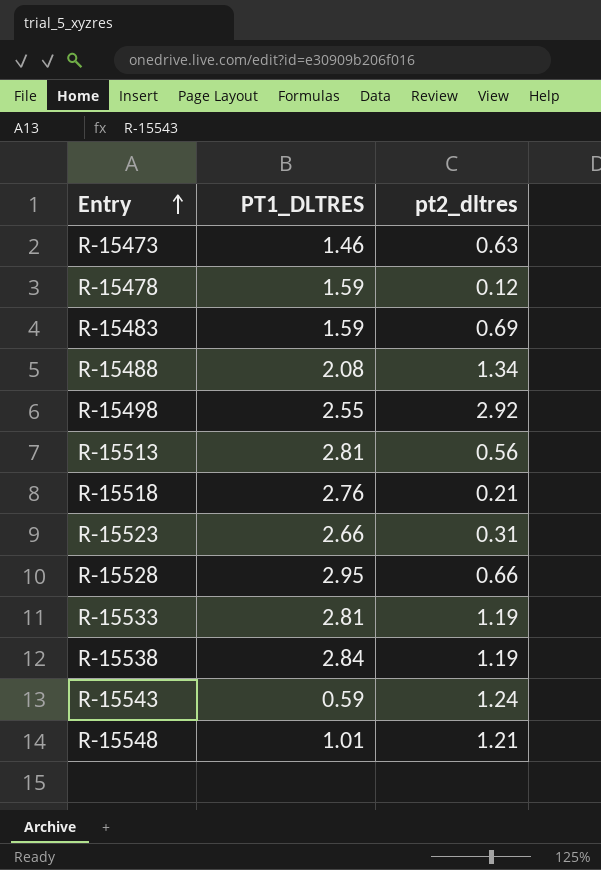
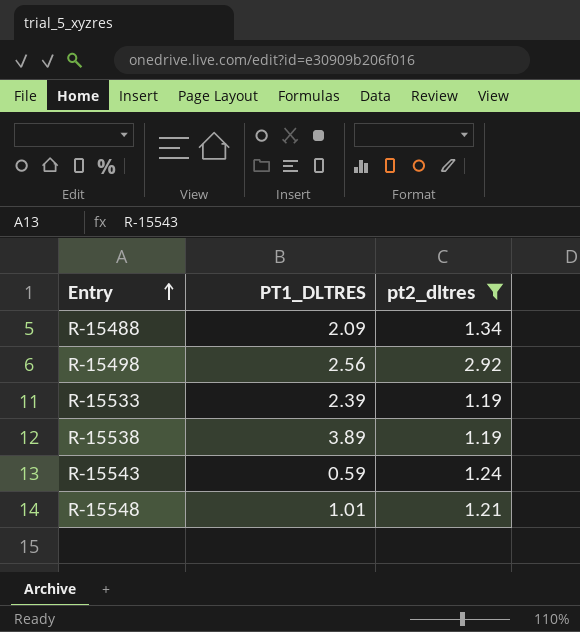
filter: none -> pt2_dltres >= 1.19
R-15488 | PT1_DLTRES: 2.08 -> 2.09
R-15498 | PT1_DLTRES: 2.55 -> 2.56
R-15533 | PT1_DLTRES: 2.81 -> 2.39
R-15538 | PT1_DLTRES: 2.84 -> 3.89

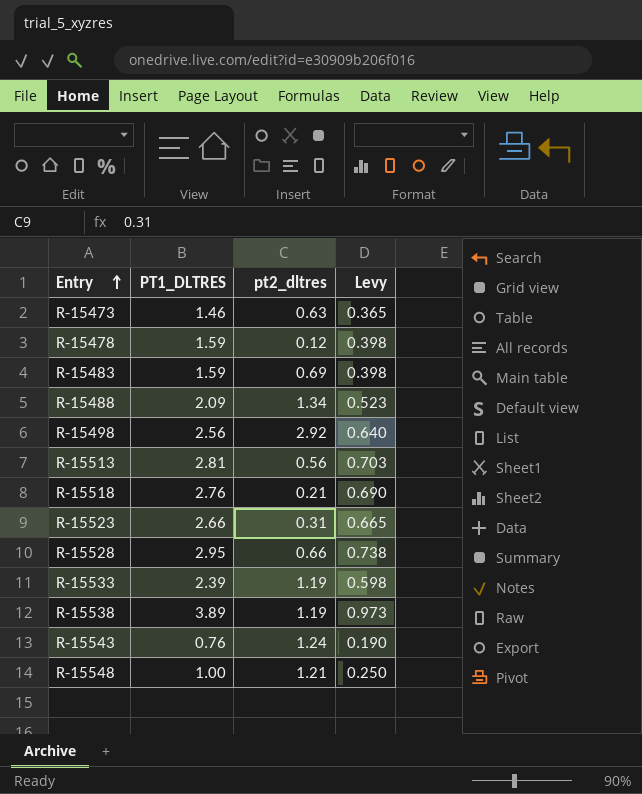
filter: pt2_dltres >= 1.19 -> none
column Levy | formula: none -> [PT1_DLTRES] * 0.25
R-15543 | PT1_DLTRES: 0.59 -> 0.76
R-15548 | PT1_DLTRES: 1.01 -> 1.00

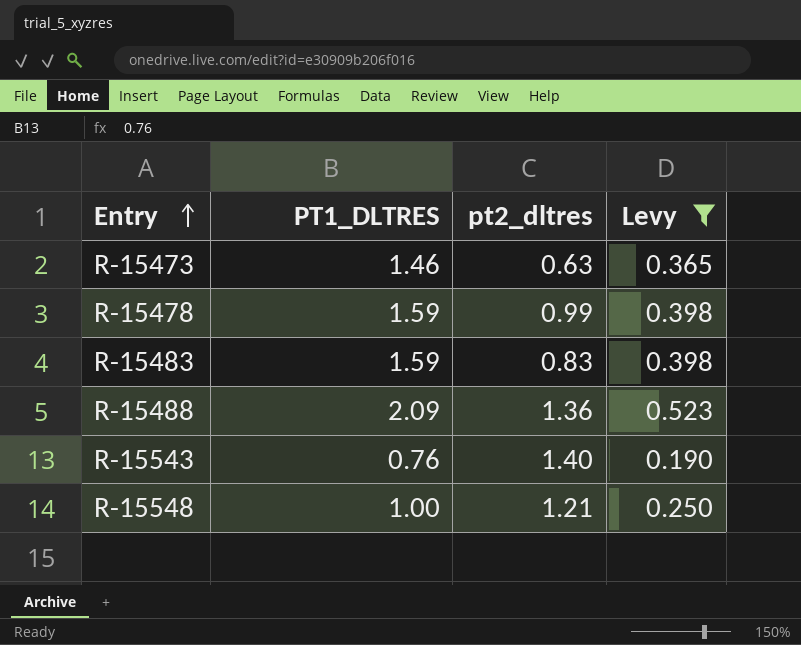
filter: none -> Levy <= 0.523
R-15478 | pt2_dltres: 0.12 -> 0.99
R-15483 | pt2_dltres: 0.69 -> 0.83
R-15488 | pt2_dltres: 1.34 -> 1.36
R-15543 | pt2_dltres: 1.24 -> 1.40

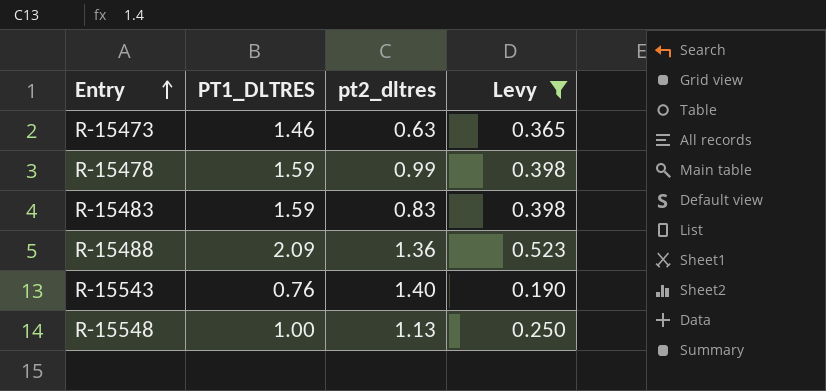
R-15548 | pt2_dltres: 1.21 -> 1.13

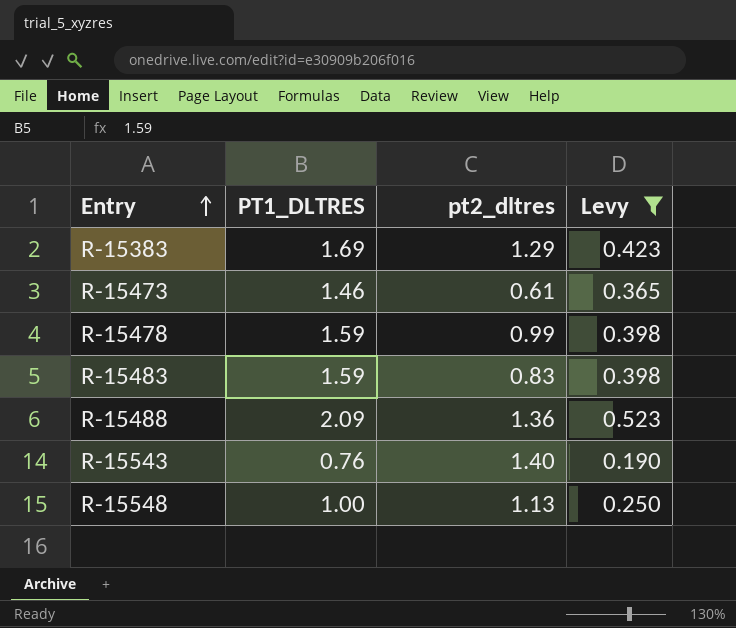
row R-15383: none -> 1.69 | 1.29 | 0.423
R-15473 | pt2_dltres: 0.63 -> 0.61

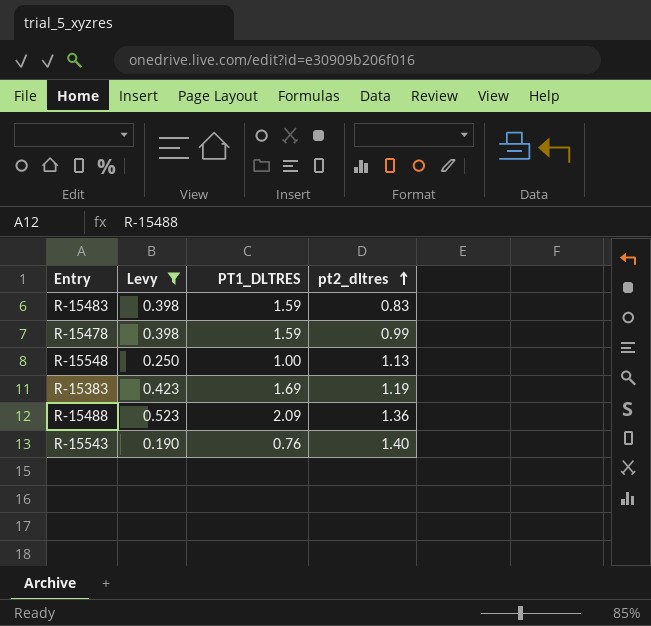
row order: Entry ascending -> pt2_dltres ascending
column Levy | position: 4 -> 2
row R-15473: 1.46 | 0.61 | 0.365 -> none
R-15383 | pt2_dltres: 1.29 -> 1.19

